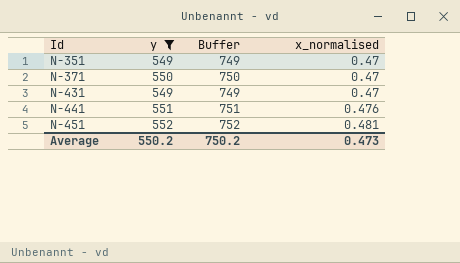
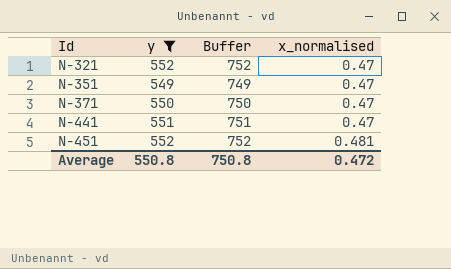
row N-431: 549 | 749 | 0.47 -> none
row N-321: none -> 552 | 752 | 0.47
N-441 | x_normalised: 0.476 -> 0.47
Average | y: 550.2 -> 550.8
Average | Buffer: 750.2 -> 750.8
Average | x_normalised: 0.473 -> 0.472

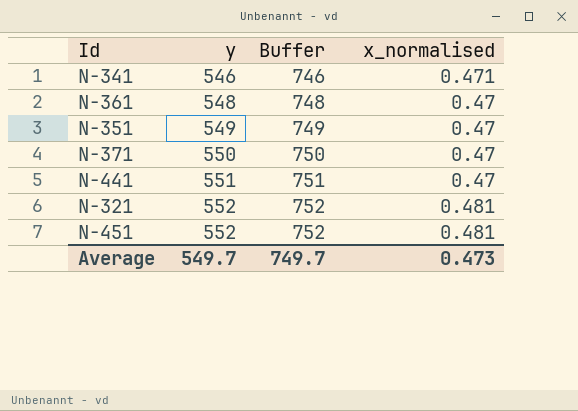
filter: y >= 549 -> none
row order: Id ascending -> y ascending
N-321 | x_normalised: 0.47 -> 0.481
Average | y: 550.8 -> 549.7
Average | Buffer: 750.8 -> 749.7
Average | x_normalised: 0.472 -> 0.473

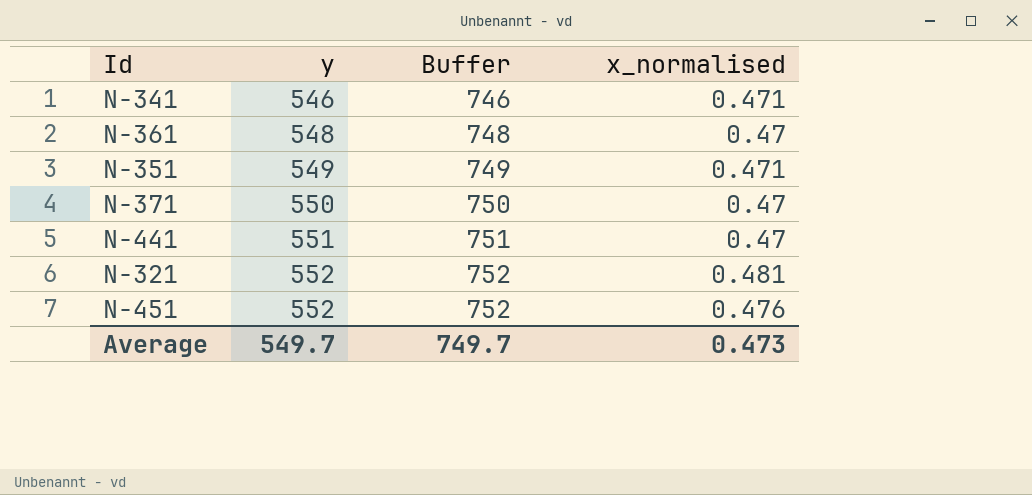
N-351 | x_normalised: 0.47 -> 0.471
N-451 | x_normalised: 0.481 -> 0.476

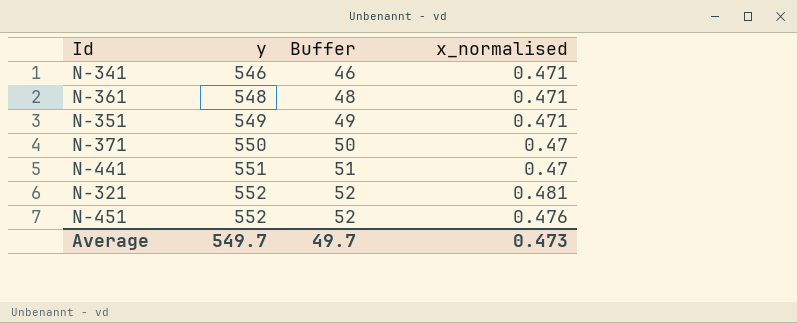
column Buffer | formula: [y] + 200 -> [y] - 500
N-361 | x_normalised: 0.47 -> 0.471
Average | Buffer: 749.7 -> 49.7

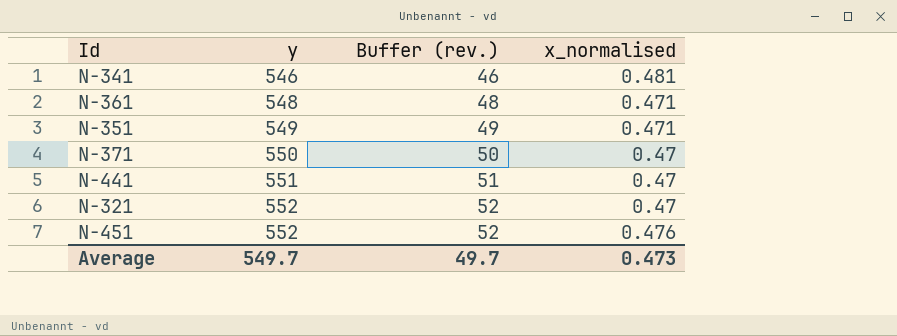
column name: Buffer -> Buffer (rev.)
N-341 | x_normalised: 0.471 -> 0.481
N-321 | x_normalised: 0.481 -> 0.47

